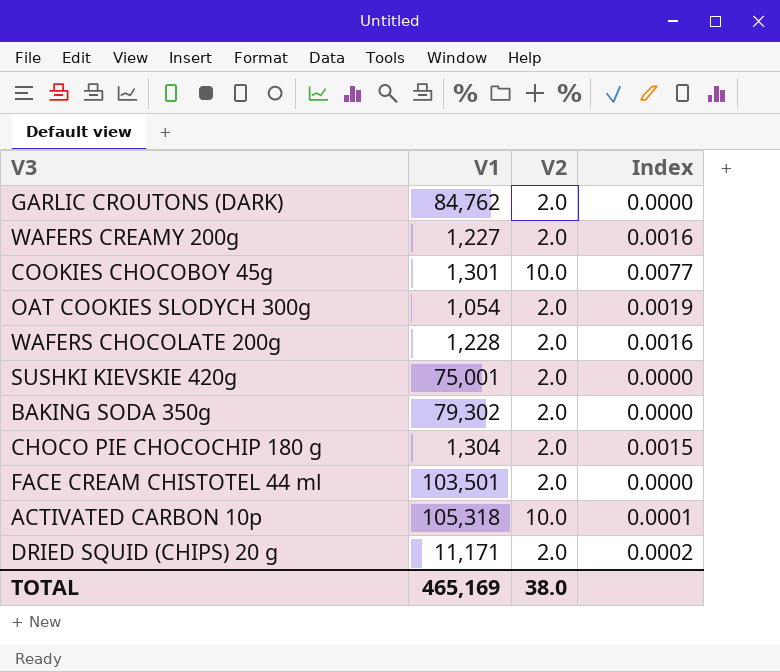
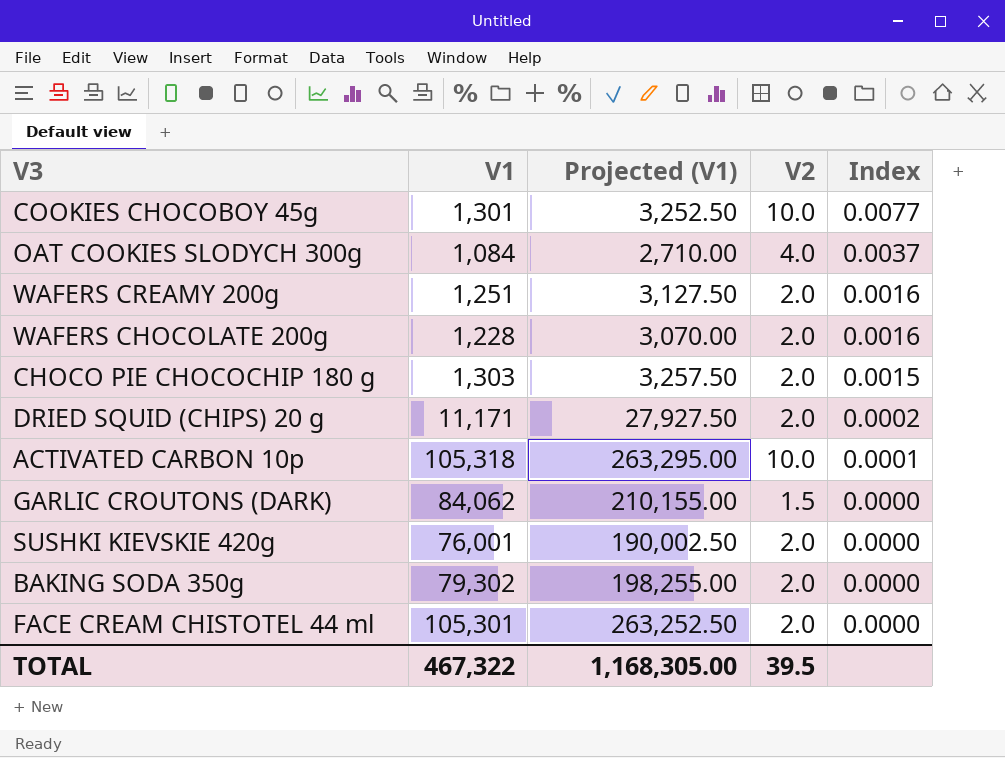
row order: none -> Index descending
column Projected (V1) | formula: none -> [V1] * 2.5
OAT COOKIES SLODYCH 300g | V1: 1,054 -> 1,084
OAT COOKIES SLODYCH 300g | V2: 2.0 -> 4.0
OAT COOKIES SLODYCH 300g | Index: 0.0019 -> 0.0037
WAFERS CREAMY 200g | V1: 1,227 -> 1,251
CHOCO PIE CHOCOCHIP 180 g | V1: 1,304 -> 1,303
GARLIC CROUTONS (DARK) | V1: 84,762 -> 84,062
GARLIC CROUTONS (DARK) | V2: 2.0 -> 1.5
SUSHKI KIEVSKIE 420g | V1: 75,001 -> 76,001
FACE CREAM CHISTOTEL 44 ml | V1: 103,501 -> 105,301
TOTAL | V1: 465,169 -> 467,322
TOTAL | V2: 38.0 -> 39.5

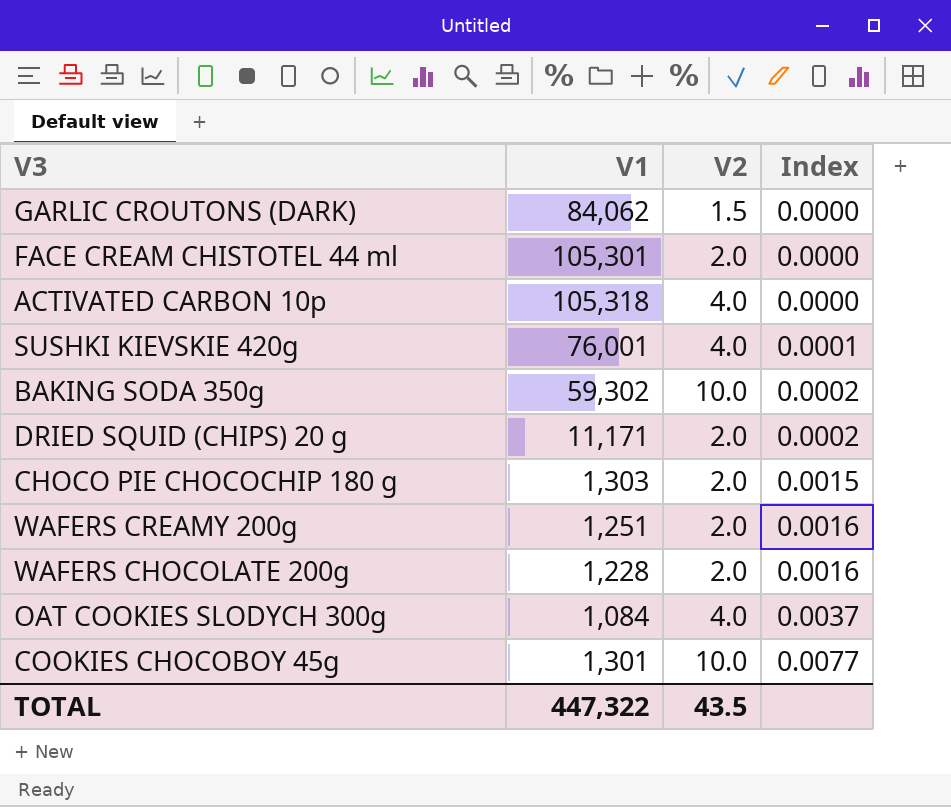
row order: Index descending -> Index ascending
column Projected (V1) | formula: [V1] * 2.5 -> none
ACTIVATED CARBON 10p | V2: 10.0 -> 4.0
ACTIVATED CARBON 10p | Index: 0.0001 -> 0.0000
SUSHKI KIEVSKIE 420g | V2: 2.0 -> 4.0
SUSHKI KIEVSKIE 420g | Index: 0.0000 -> 0.0001
BAKING SODA 350g | V1: 79,302 -> 59,302
BAKING SODA 350g | V2: 2.0 -> 10.0
BAKING SODA 350g | Index: 0.0000 -> 0.0002
TOTAL | V1: 467,322 -> 447,322
TOTAL | V2: 39.5 -> 43.5

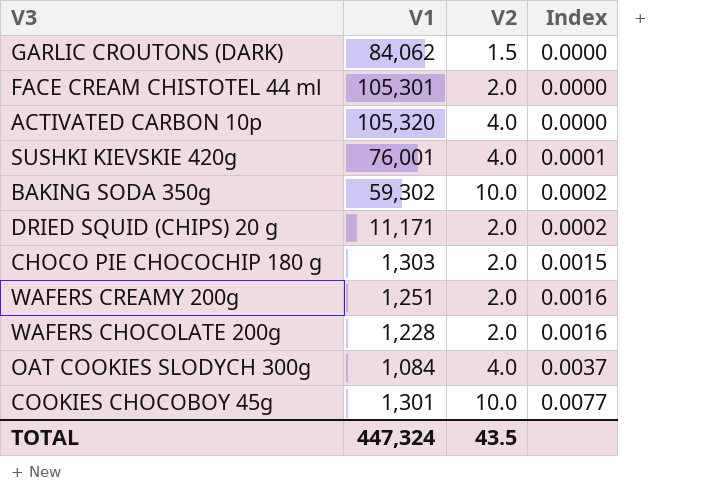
ACTIVATED CARBON 10p | V1: 105,318 -> 105,320
TOTAL | V1: 447,322 -> 447,324

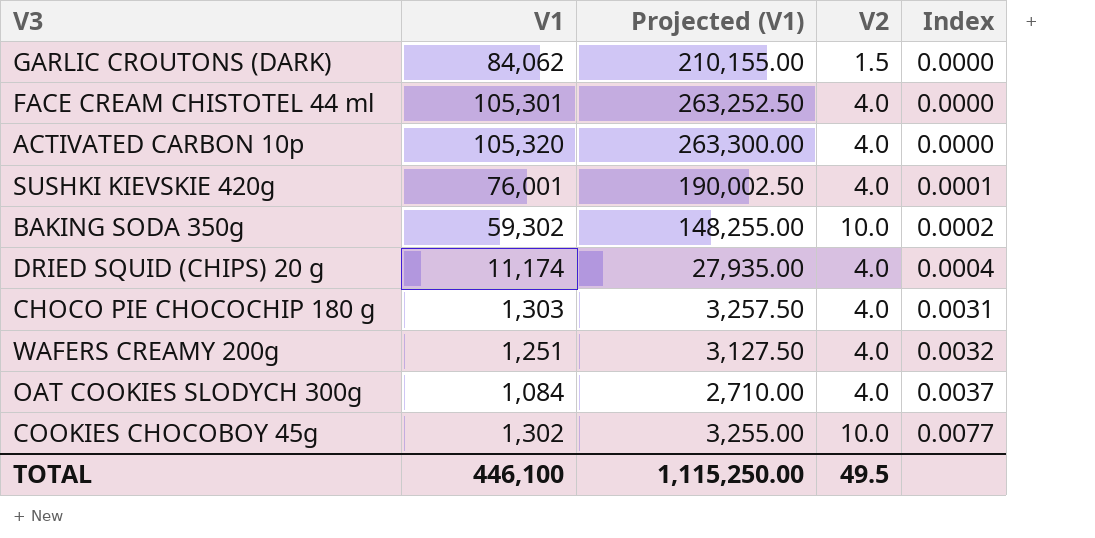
column Projected (V1) | formula: none -> [V1] * 2.5
row WAFERS CHOCOLATE 200g: 1,228 | 2.0 | 0.0016 -> none
FACE CREAM CHISTOTEL 44 ml | V2: 2.0 -> 4.0
DRIED SQUID (CHIPS) 20 g | V1: 11,171 -> 11,174
DRIED SQUID (CHIPS) 20 g | V2: 2.0 -> 4.0
DRIED SQUID (CHIPS) 20 g | Index: 0.0002 -> 0.0004
CHOCO PIE CHOCOCHIP 180 g | V2: 2.0 -> 4.0
CHOCO PIE CHOCOCHIP 180 g | Index: 0.0015 -> 0.0031
WAFERS CREAMY 200g | V2: 2.0 -> 4.0
WAFERS CREAMY 200g | Index: 0.0016 -> 0.0032
COOKIES CHOCOBOY 45g | V1: 1,301 -> 1,302
TOTAL | V1: 447,324 -> 446,100
TOTAL | V2: 43.5 -> 49.5

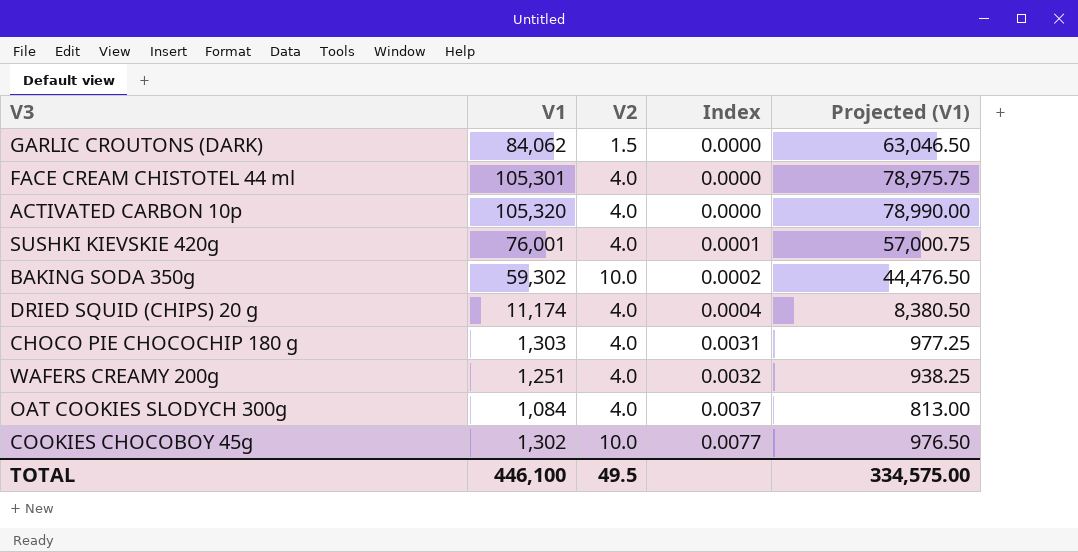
column Projected (V1) | formula: [V1] * 2.5 -> [V1] * 0.75
column Projected (V1) | position: 3 -> 5
TOTAL | Projected (V1): 1,115,250.00 -> 334,575.00

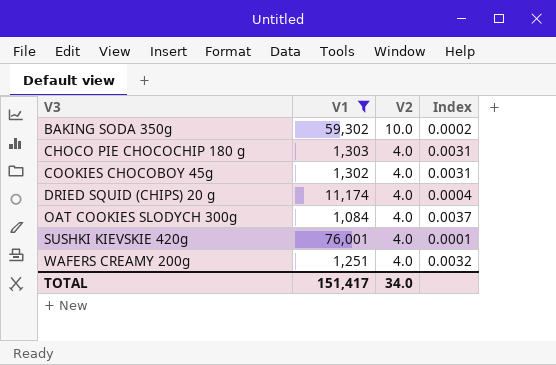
filter: none -> V1 <= 76,001
row order: Index ascending -> V3 ascending
column Projected (V1) | formula: [V1] * 0.75 -> none
COOKIES CHOCOBOY 45g | V2: 10.0 -> 4.0
COOKIES CHOCOBOY 45g | Index: 0.0077 -> 0.0031
TOTAL | V1: 446,100 -> 151,417
TOTAL | V2: 49.5 -> 34.0

